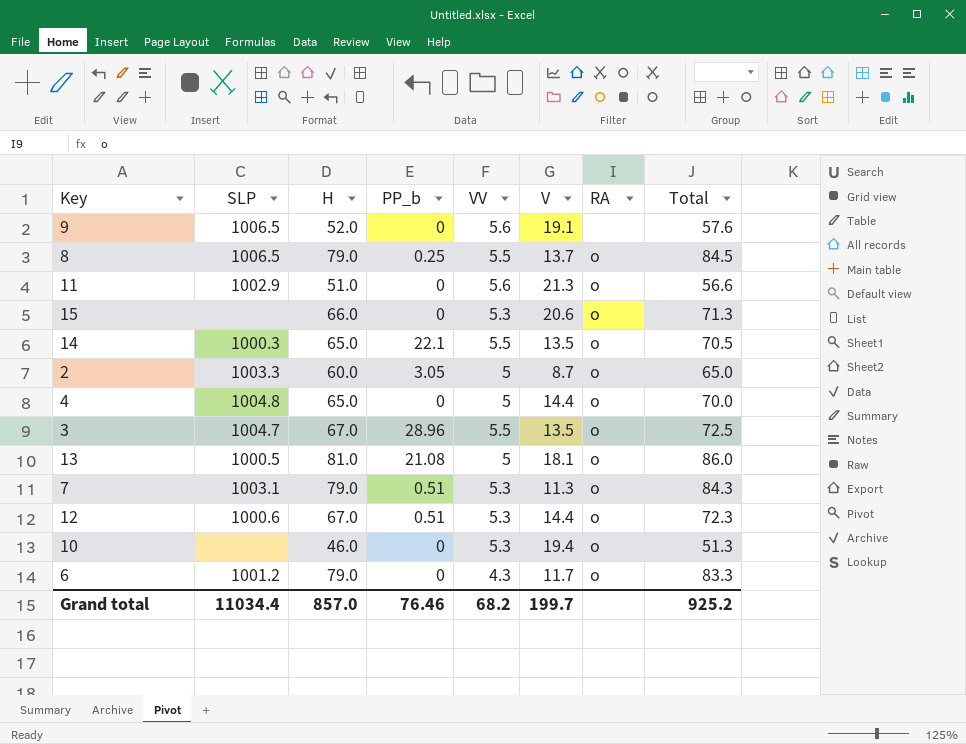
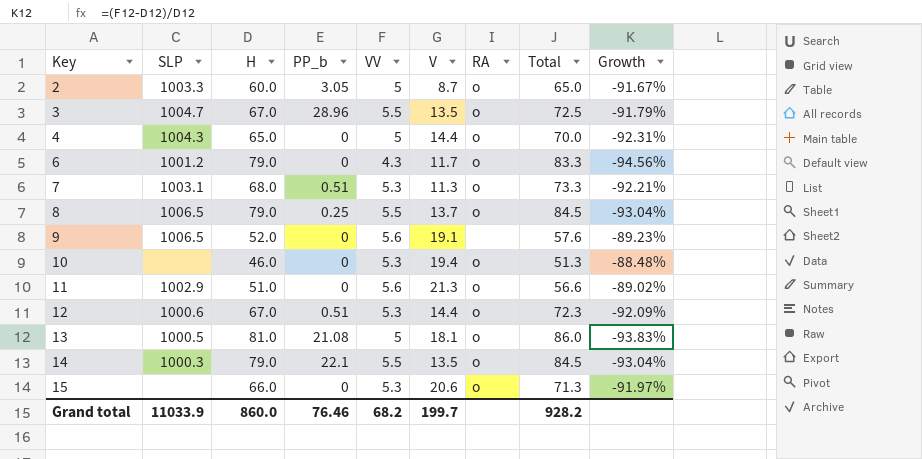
row order: none -> Key ascending
column Growth | formula: none -> ([VV] - [H]) / [H]
4 | SLP: 1004.8 -> 1004.3
7 | H: 79.0 -> 68.0
7 | Total: 84.3 -> 73.3
14 | H: 65.0 -> 79.0
14 | Total: 70.5 -> 84.5
Grand total | SLP: 11034.4 -> 11033.9
Grand total | H: 857.0 -> 860.0
Grand total | Total: 925.2 -> 928.2

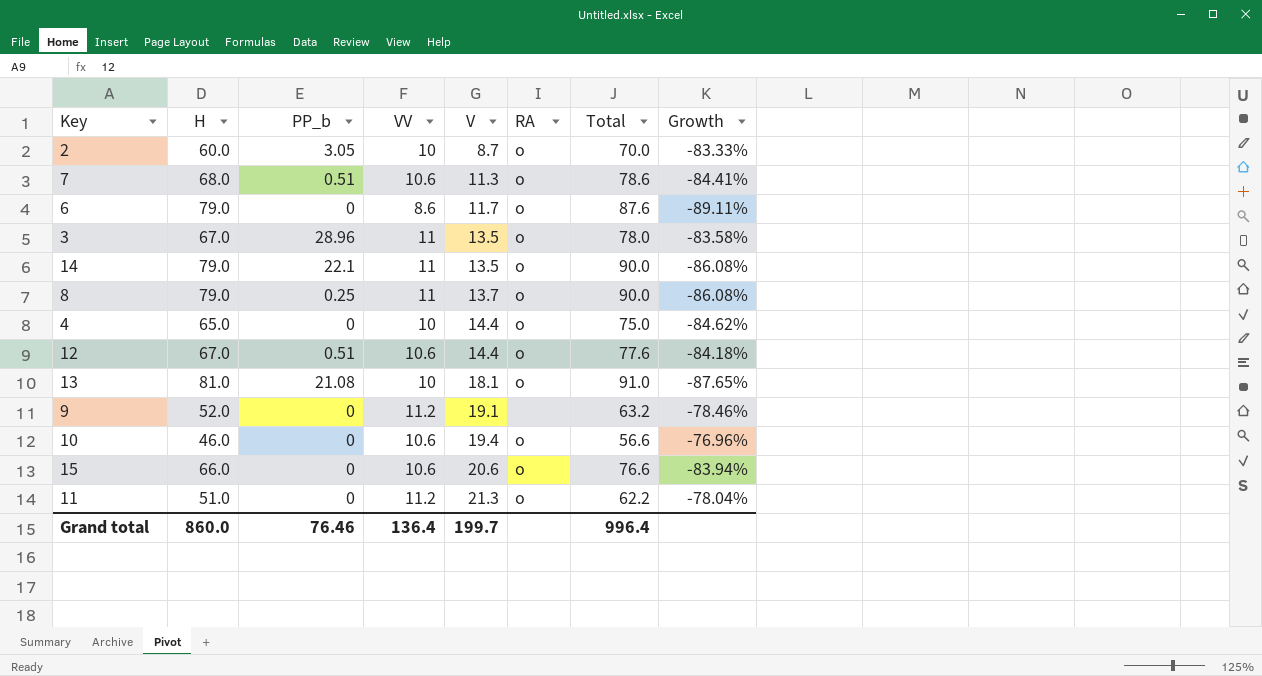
row order: Key ascending -> V ascending
column SLP | position: 2 -> none
2 | VV: 5 -> 10
2 | Total: 65.0 -> 70.0
2 | Growth: -91.67% -> -83.33%
7 | VV: 5.3 -> 10.6
7 | Total: 73.3 -> 78.6
7 | Growth: -92.21% -> -84.41%
6 | VV: 4.3 -> 8.6
6 | Total: 83.3 -> 87.6
6 | Growth: -94.56% -> -89.11%
3 | VV: 5.5 -> 11
3 | Total: 72.5 -> 78.0
3 | Growth: -91.79% -> -83.58%
14 | VV: 5.5 -> 11
14 | Total: 84.5 -> 90.0
14 | Growth: -93.04% -> -86.08%
8 | VV: 5.5 -> 11
8 | Total: 84.5 -> 90.0
8 | Growth: -93.04% -> -86.08%
4 | VV: 5 -> 10
4 | Total: 70.0 -> 75.0
4 | Growth: -92.31% -> -84.62%
12 | VV: 5.3 -> 10.6
12 | Total: 72.3 -> 77.6
12 | Growth: -92.09% -> -84.18%
13 | VV: 5 -> 10
13 | Total: 86.0 -> 91.0
13 | Growth: -93.83% -> -87.65%
9 | VV: 5.6 -> 11.2
9 | Total: 57.6 -> 63.2
9 | Growth: -89.23% -> -78.46%
10 | VV: 5.3 -> 10.6
10 | Total: 51.3 -> 56.6
10 | Growth: -88.48% -> -76.96%
15 | VV: 5.3 -> 10.6
15 | Total: 71.3 -> 76.6
15 | Growth: -91.97% -> -83.94%
11 | VV: 5.6 -> 11.2
11 | Total: 56.6 -> 62.2
11 | Growth: -89.02% -> -78.04%
Grand total | VV: 68.2 -> 136.4
Grand total | Total: 928.2 -> 996.4

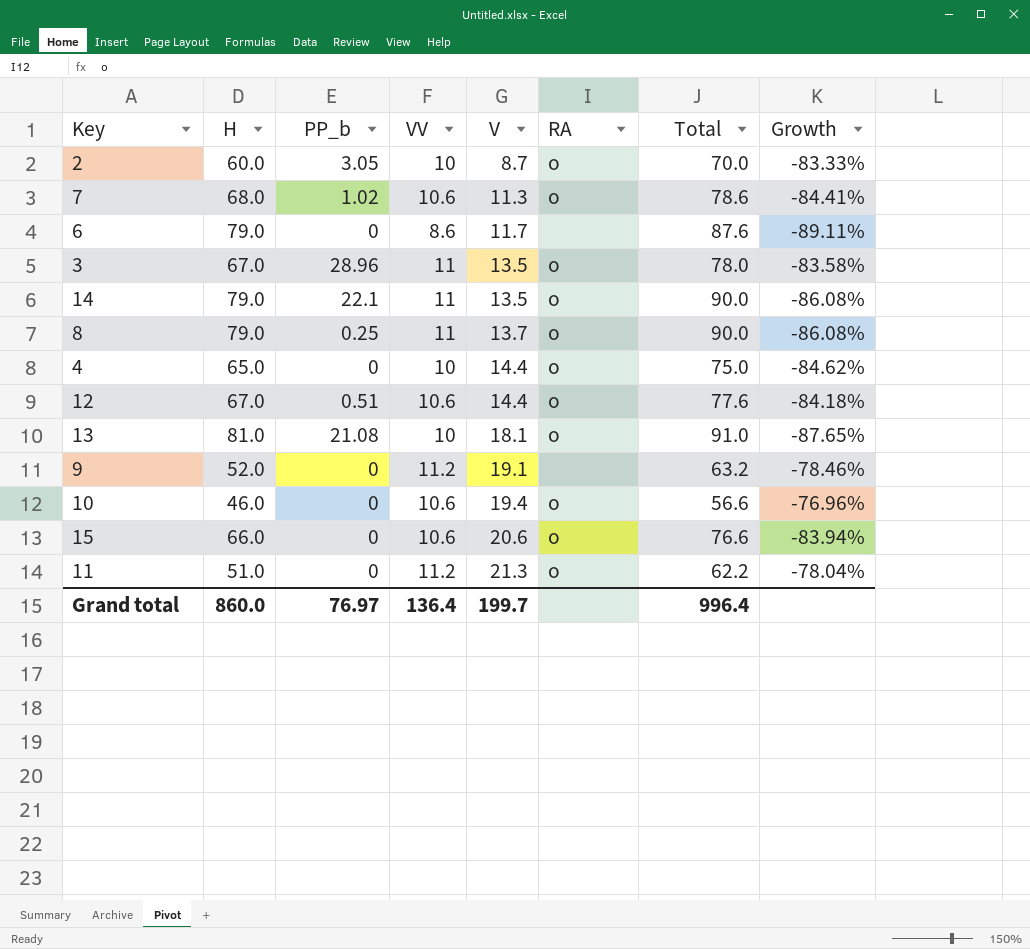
7 | PP_b: 0.51 -> 1.02
6 | RA: o -> none
Grand total | PP_b: 76.46 -> 76.97

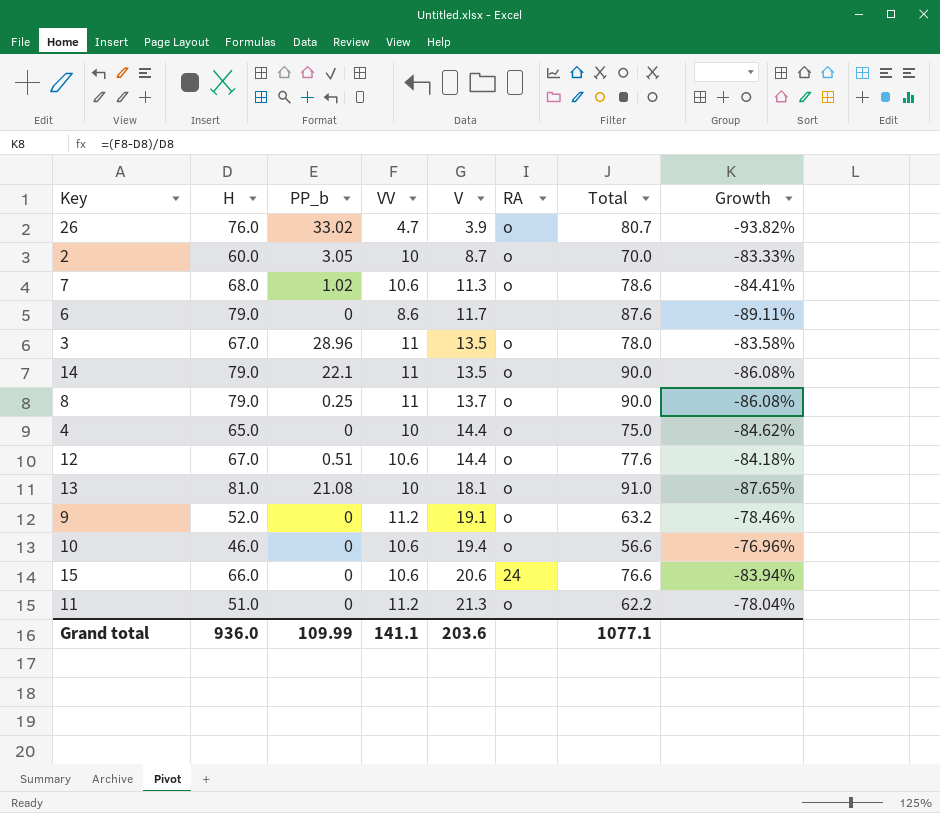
row 26: none -> 76.0 | 33.02 | 4.7 | 3.9 | o | 80.7 | -93.82%
9 | RA: none -> o
15 | RA: o -> 24
Grand total | H: 860.0 -> 936.0
Grand total | PP_b: 76.97 -> 109.99
Grand total | VV: 136.4 -> 141.1
Grand total | V: 199.7 -> 203.6
Grand total | Total: 996.4 -> 1077.1

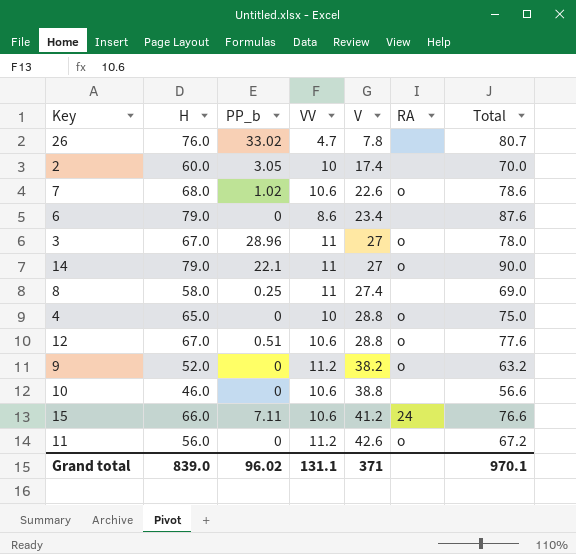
column Growth | formula: ([VV] - [H]) / [H] -> none
row 13: 81.0 | 21.08 | 10 | 18.1 | o | 91.0 | -87.65% -> none
26 | V: 3.9 -> 7.8
26 | RA: o -> none
2 | V: 8.7 -> 17.4
2 | RA: o -> none
7 | V: 11.3 -> 22.6
6 | V: 11.7 -> 23.4
3 | V: 13.5 -> 27
14 | V: 13.5 -> 27
8 | H: 79.0 -> 58.0
8 | V: 13.7 -> 27.4
8 | RA: o -> none
8 | Total: 90.0 -> 69.0
4 | V: 14.4 -> 28.8
12 | V: 14.4 -> 28.8
9 | V: 19.1 -> 38.2
10 | V: 19.4 -> 38.8
10 | RA: o -> none
15 | PP_b: 0 -> 7.11
15 | V: 20.6 -> 41.2
11 | H: 51.0 -> 56.0
11 | V: 21.3 -> 42.6
11 | Total: 62.2 -> 67.2
Grand total | H: 936.0 -> 839.0
Grand total | PP_b: 109.99 -> 96.02
Grand total | VV: 141.1 -> 131.1
Grand total | V: 203.6 -> 371
Grand total | Total: 1077.1 -> 970.1

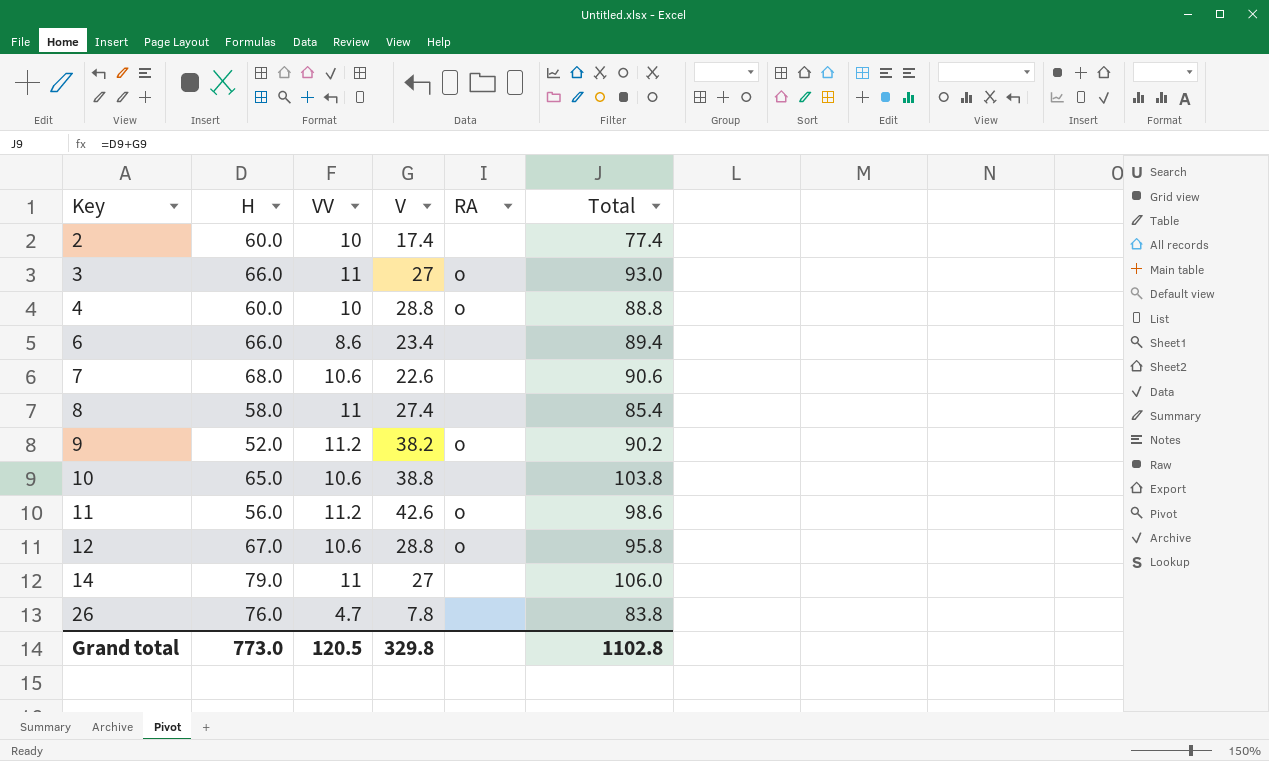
row order: V ascending -> Key ascending
column PP_b | position: 3 -> none
column Total | formula: [H] + [VV] -> [H] + [V]
row 15: 66.0 | 7.11 | 10.6 | 41.2 | 24 | 76.6 -> none
3 | H: 67.0 -> 66.0
4 | H: 65.0 -> 60.0
6 | H: 79.0 -> 66.0
7 | RA: o -> none
10 | H: 46.0 -> 65.0
14 | RA: o -> none
Grand total | H: 839.0 -> 773.0
Grand total | VV: 131.1 -> 120.5
Grand total | V: 371 -> 329.8
Grand total | Total: 970.1 -> 1102.8

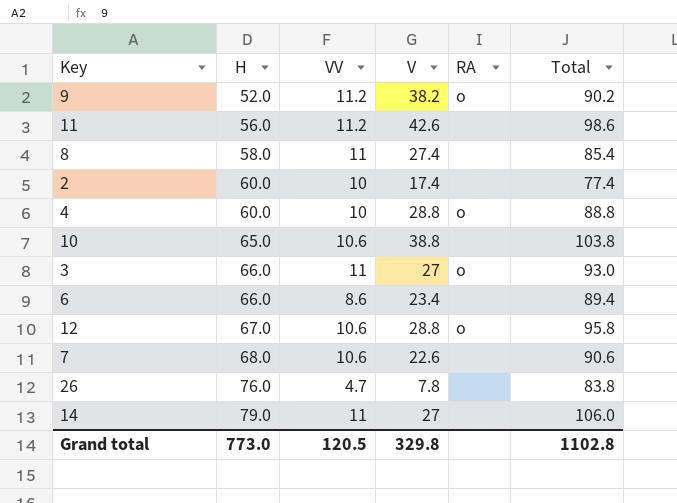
row order: Key ascending -> H ascending
11 | RA: o -> none

